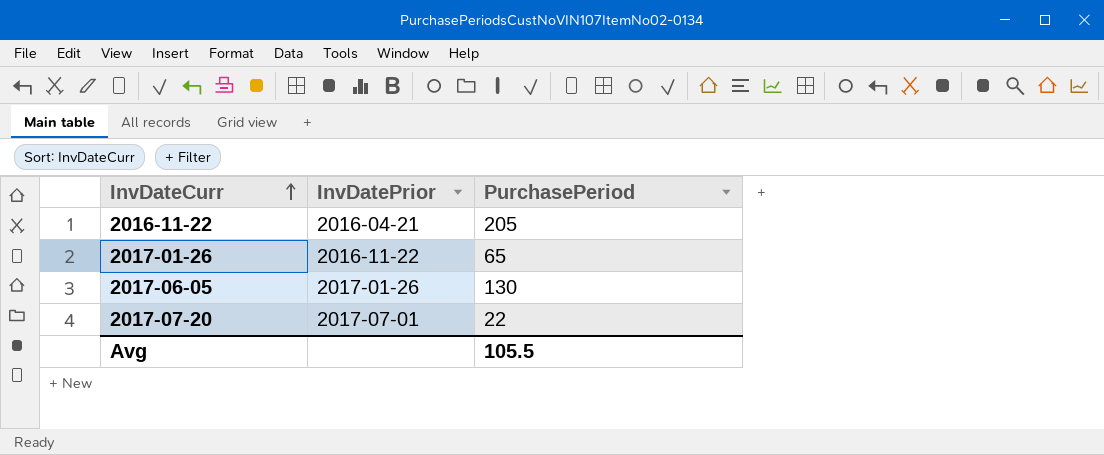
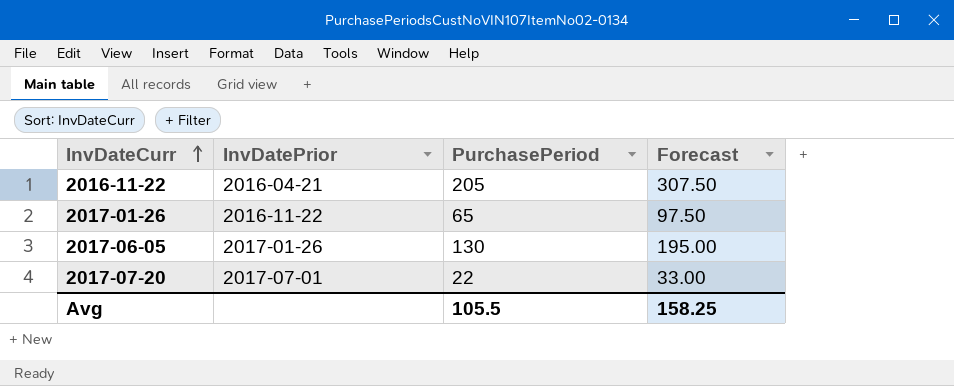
column Forecast | formula: none -> [PurchasePeriod] * 1.5

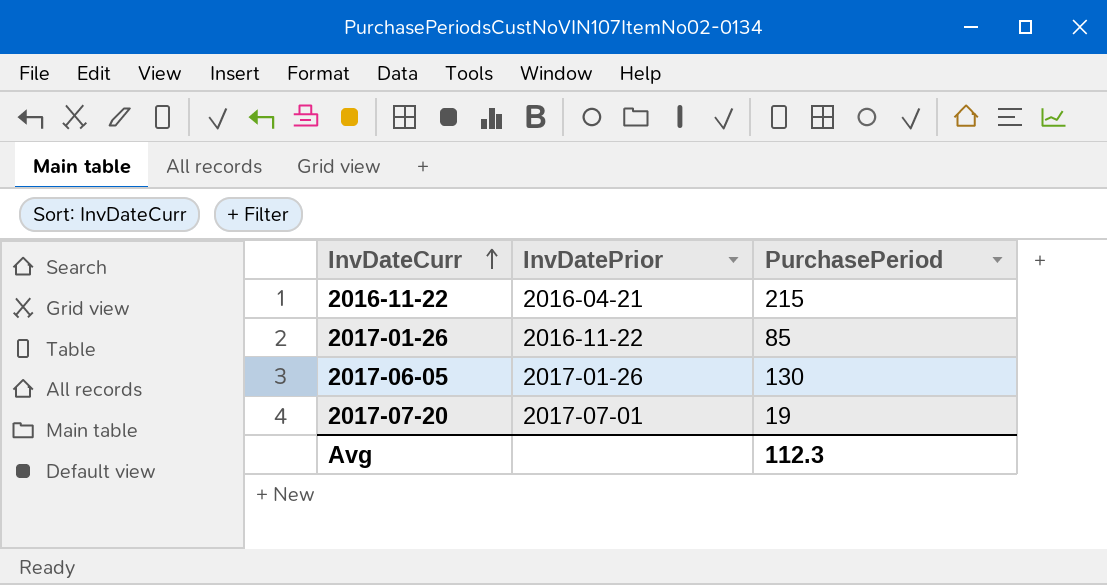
column Forecast | formula: [PurchasePeriod] * 1.5 -> none
2016-11-22 | PurchasePeriod: 205 -> 215
2017-01-26 | PurchasePeriod: 65 -> 85
2017-07-20 | PurchasePeriod: 22 -> 19
Avg | PurchasePeriod: 105.5 -> 112.3

